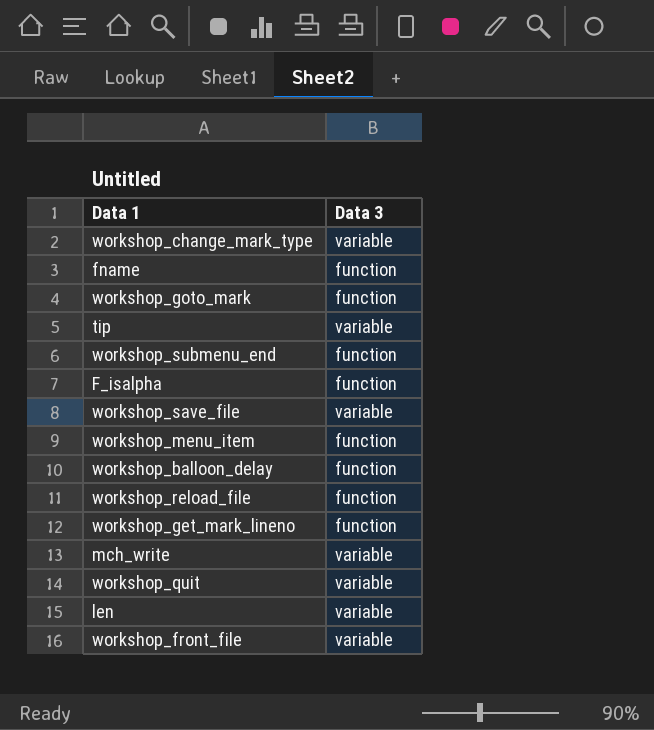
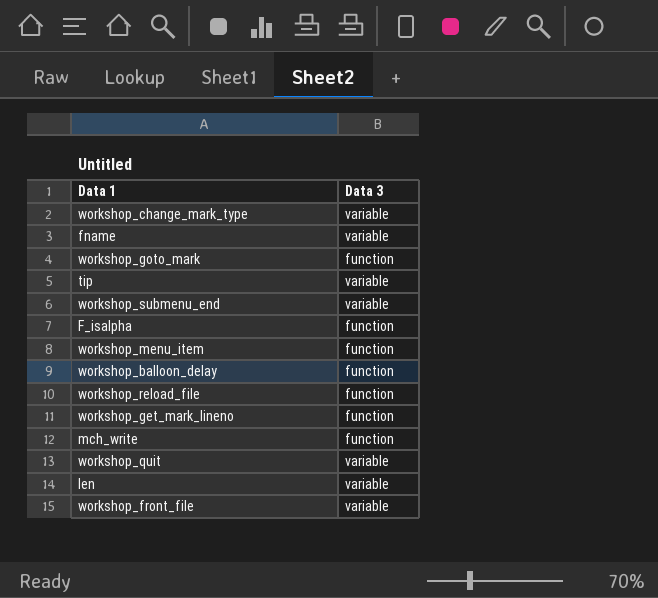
row workshop_save_file: variable -> none
fname | Data 3: function -> variable
workshop_submenu_end | Data 3: function -> variable
mch_write | Data 3: variable -> function

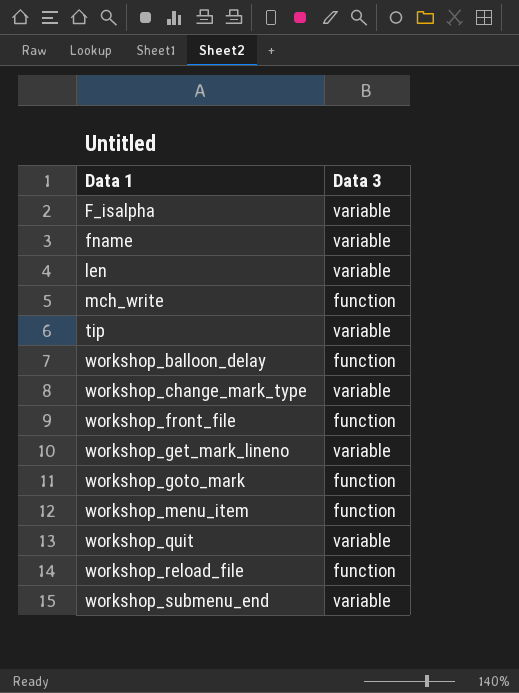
row order: none -> Data 1 ascending
F_isalpha | Data 3: function -> variable
workshop_front_file | Data 3: variable -> function
workshop_get_mark_lineno | Data 3: function -> variable

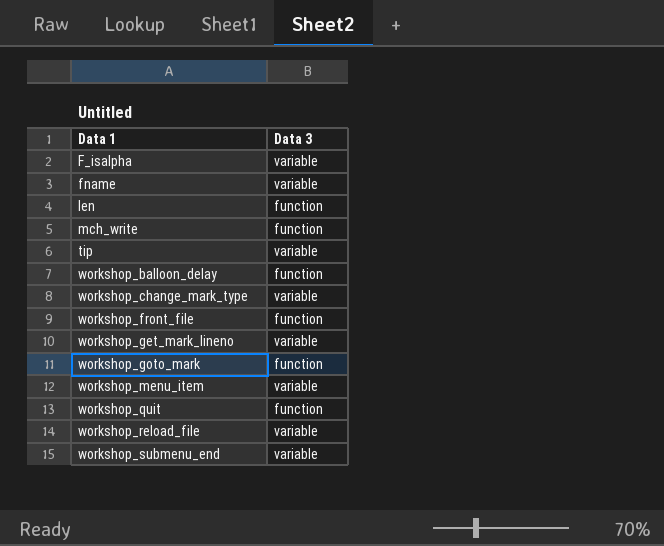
len | Data 3: variable -> function
workshop_menu_item | Data 3: function -> variable
workshop_quit | Data 3: variable -> function
workshop_reload_file | Data 3: function -> variable

